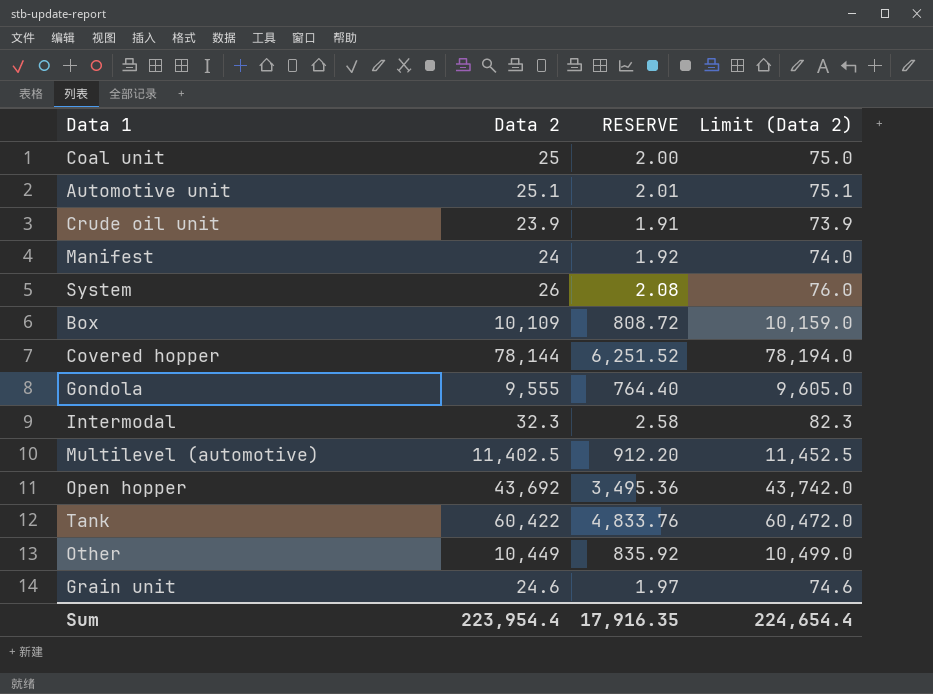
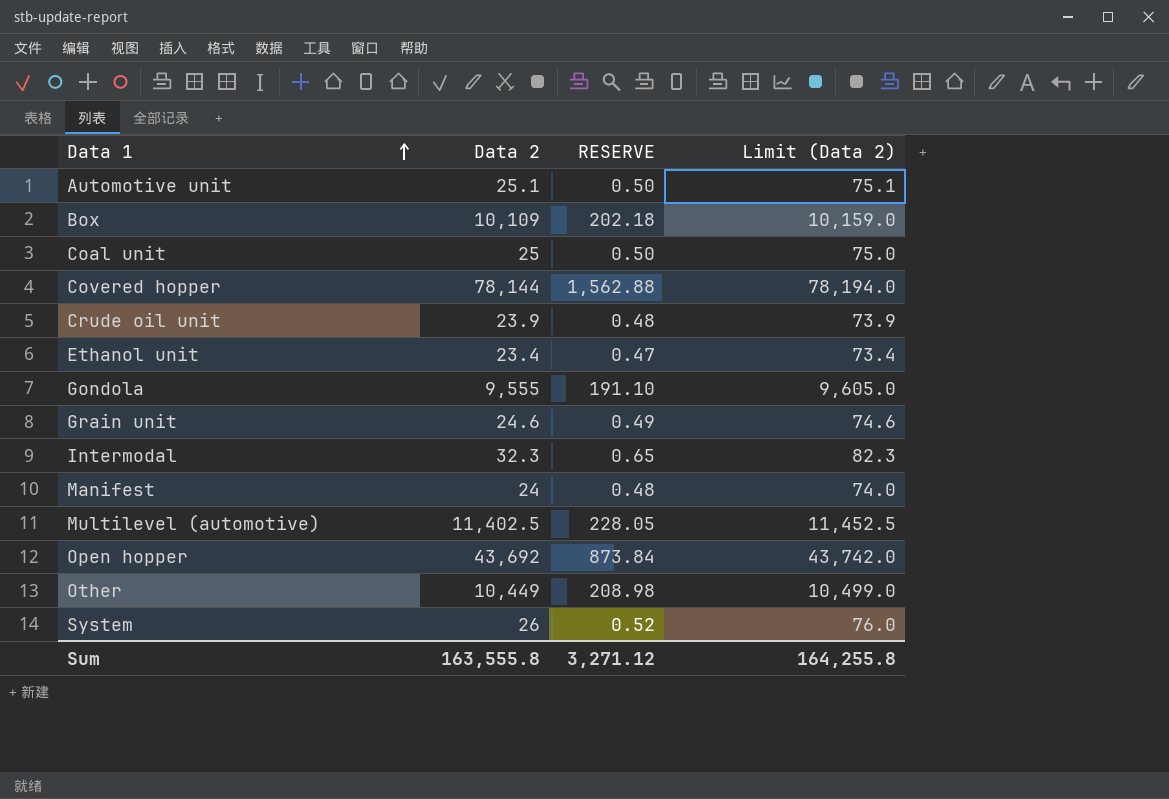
row order: none -> Data 1 ascending
column RESERVE | formula: [Data 2] * 0.08 -> [Data 2] * 0.02
row Tank: 60,422 | 4,833.76 | 60,472.0 -> none
row Ethanol unit: none -> 23.4 | 0.47 | 73.4
Sum | Data 2: 223,954.4 -> 163,555.8
Sum | RESERVE: 17,916.35 -> 3,271.12
Sum | Limit (Data 2): 224,654.4 -> 164,255.8

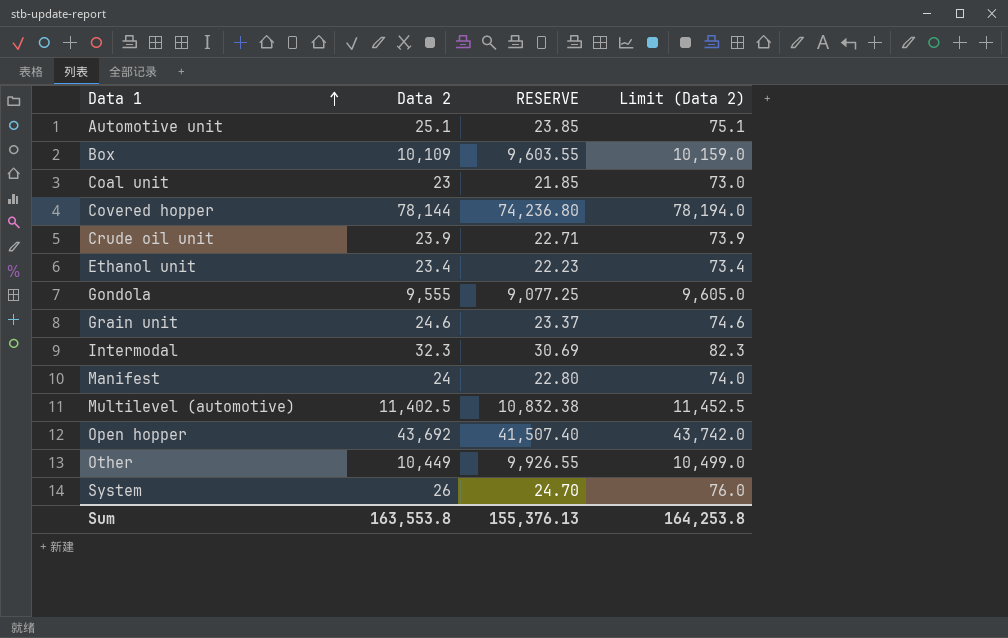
column RESERVE | formula: [Data 2] * 0.02 -> [Data 2] * 0.95
Coal unit | Data 2: 25 -> 23
Coal unit | Limit (Data 2): 75.0 -> 73.0
Sum | Data 2: 163,555.8 -> 163,553.8
Sum | RESERVE: 3,271.12 -> 155,376.13
Sum | Limit (Data 2): 164,255.8 -> 164,253.8

